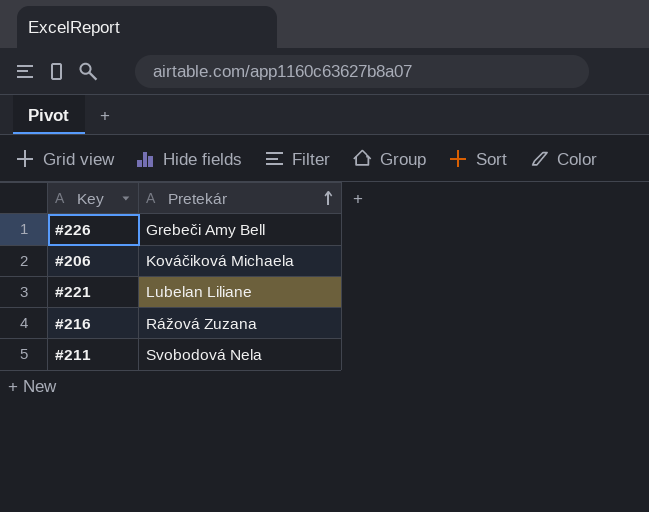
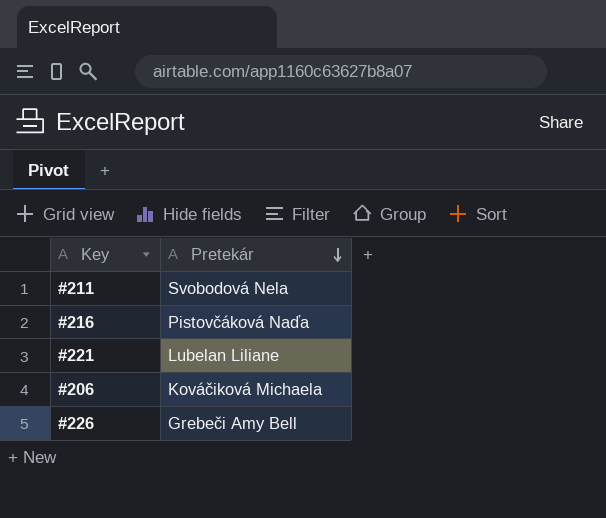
row order: Pretekár ascending -> Pretekár descending
#216 | Pretekár: Rážová Zuzana -> Pistovčáková Naďa

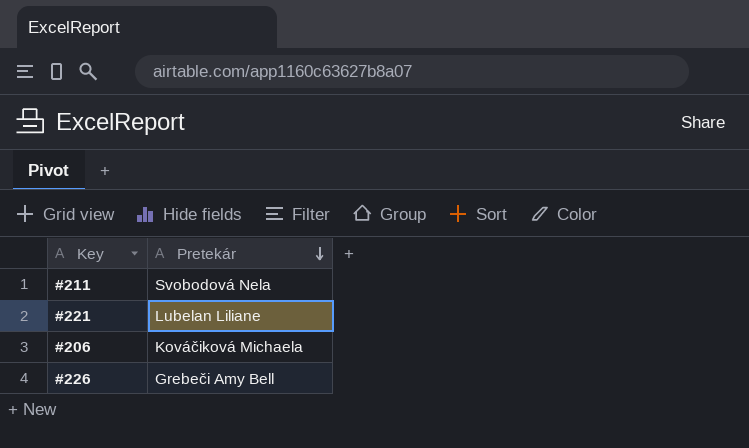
row #216: Pistovčáková Naďa -> none

